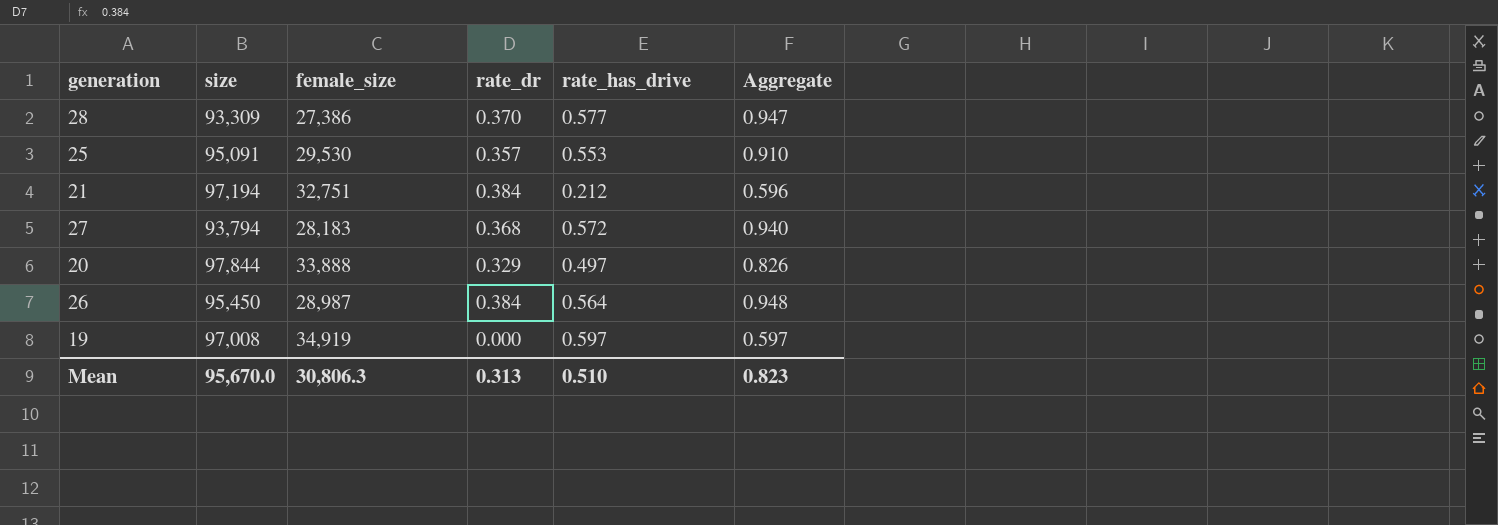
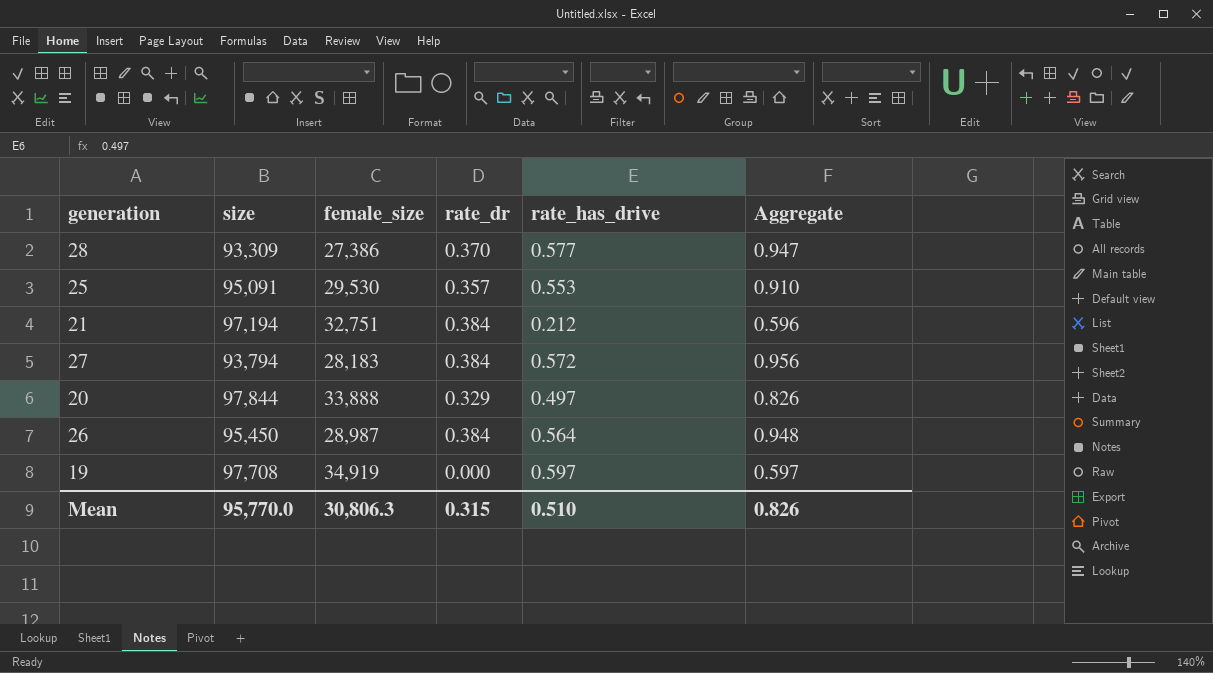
27 | rate_dr: 0.368 -> 0.384
27 | Aggregate: 0.940 -> 0.956
19 | size: 97,008 -> 97,708
Mean | size: 95,670.0 -> 95,770.0
Mean | rate_dr: 0.313 -> 0.315
Mean | Aggregate: 0.823 -> 0.826

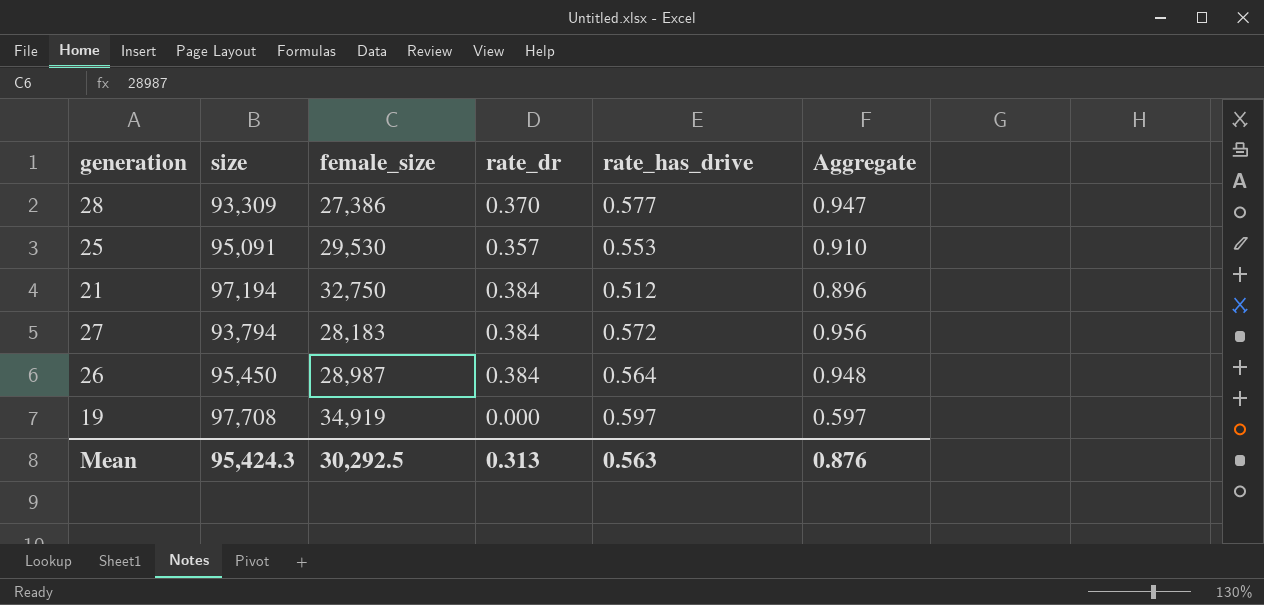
row 20: 97,844 | 33,888 | 0.329 | 0.497 | 0.826 -> none
21 | female_size: 32,751 -> 32,750
21 | rate_has_drive: 0.212 -> 0.512
21 | Aggregate: 0.596 -> 0.896
Mean | size: 95,770.0 -> 95,424.3
Mean | female_size: 30,806.3 -> 30,292.5
Mean | rate_dr: 0.315 -> 0.313
Mean | rate_has_drive: 0.510 -> 0.563
Mean | Aggregate: 0.826 -> 0.876

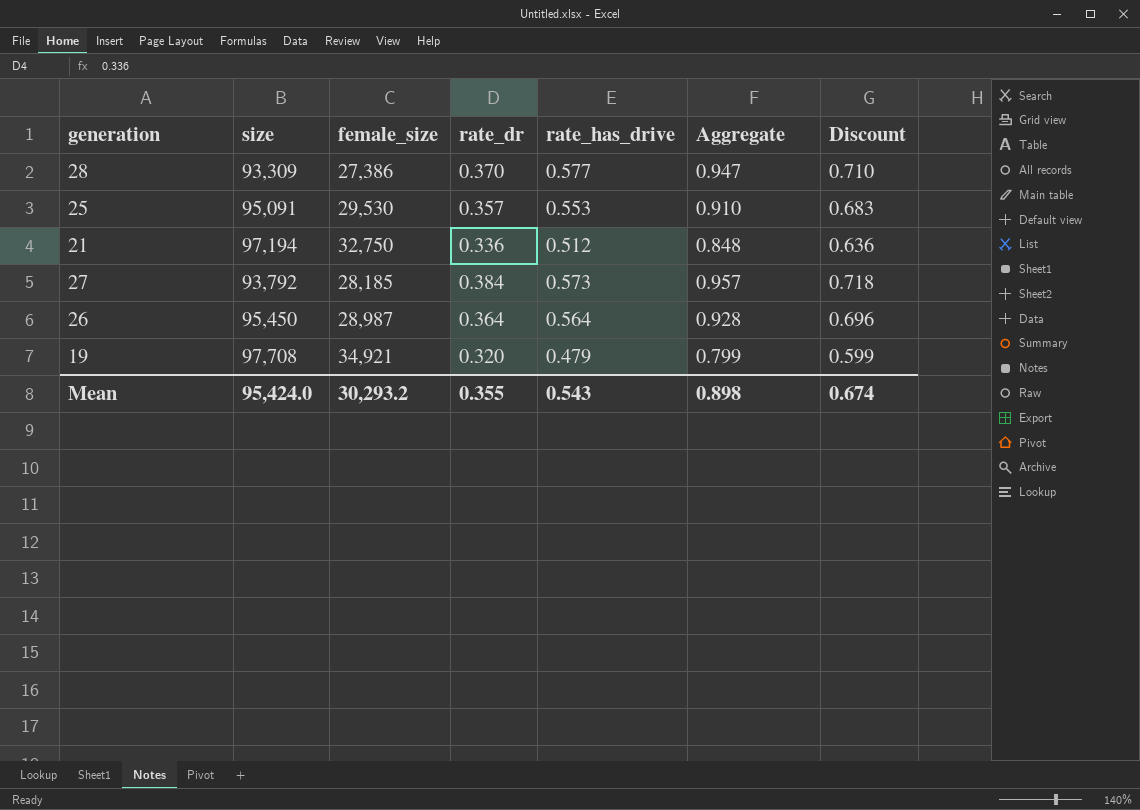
column Discount | formula: none -> [Aggregate] * 0.75
21 | rate_dr: 0.384 -> 0.336
21 | Aggregate: 0.896 -> 0.848
27 | size: 93,794 -> 93,792
27 | female_size: 28,183 -> 28,185
27 | rate_has_drive: 0.572 -> 0.573
27 | Aggregate: 0.956 -> 0.957
26 | rate_dr: 0.384 -> 0.364
26 | Aggregate: 0.948 -> 0.928
19 | female_size: 34,919 -> 34,921
19 | rate_dr: 0.000 -> 0.320
19 | rate_has_drive: 0.597 -> 0.479
19 | Aggregate: 0.597 -> 0.799
Mean | size: 95,424.3 -> 95,424.0
Mean | female_size: 30,292.5 -> 30,293.2
Mean | rate_dr: 0.313 -> 0.355
Mean | rate_has_drive: 0.563 -> 0.543
Mean | Aggregate: 0.876 -> 0.898

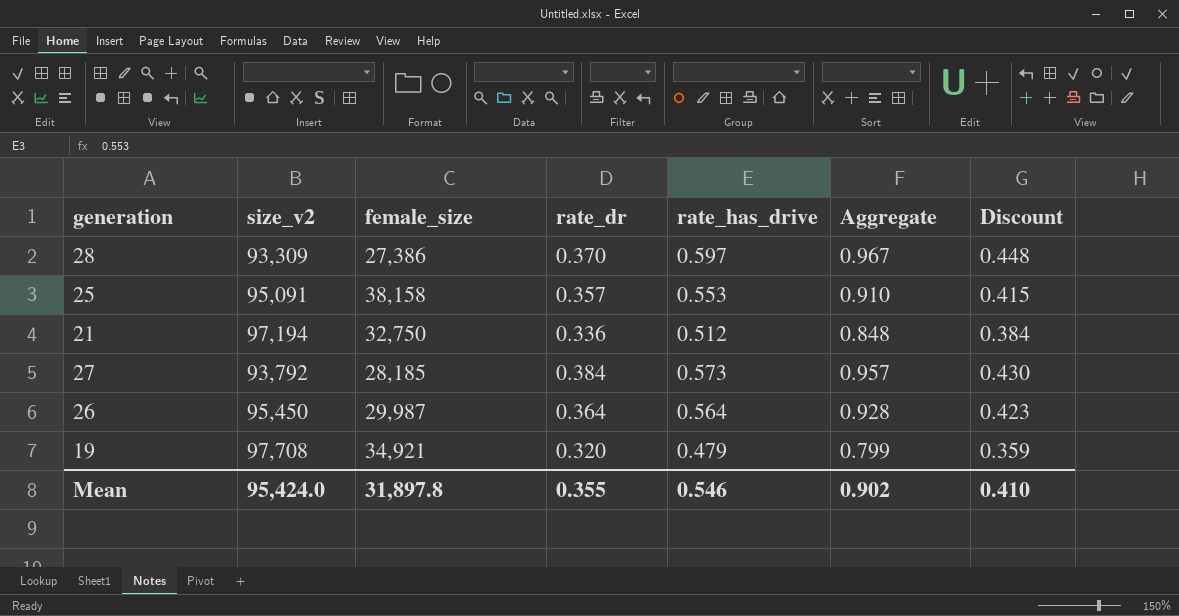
column name: size -> size_v2
column Discount | formula: [Aggregate] * 0.75 -> [rate_has_drive] * 0.75
28 | rate_has_drive: 0.577 -> 0.597
28 | Aggregate: 0.947 -> 0.967
25 | female_size: 29,530 -> 38,158
26 | female_size: 28,987 -> 29,987
Mean | female_size: 30,293.2 -> 31,897.8
Mean | rate_has_drive: 0.543 -> 0.546
Mean | Aggregate: 0.898 -> 0.902
Mean | Discount: 0.674 -> 0.410

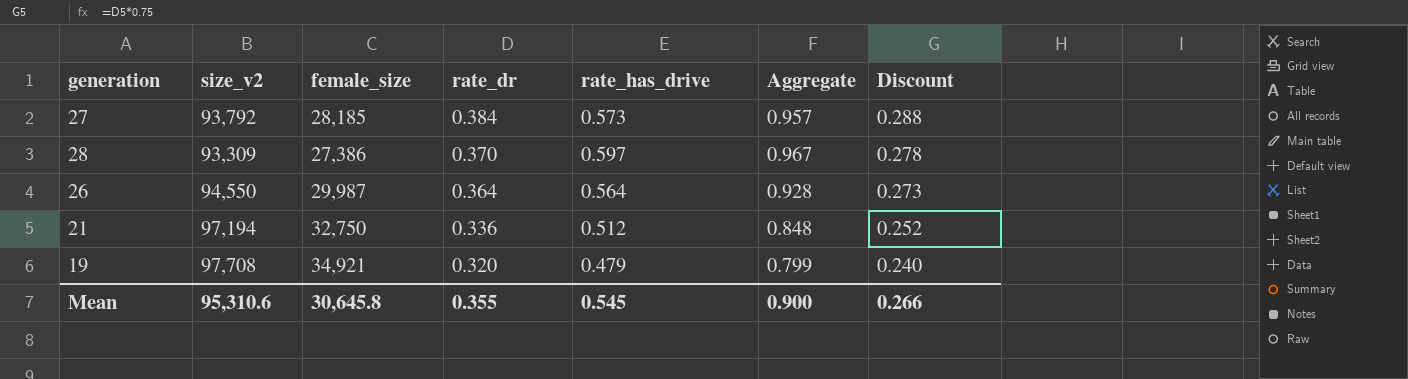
row order: none -> rate_dr descending
column Discount | formula: [rate_has_drive] * 0.75 -> [rate_dr] * 0.75
row 25: 95,091 | 38,158 | 0.357 | 0.553 | 0.910 | 0.415 -> none
26 | size_v2: 95,450 -> 94,550
Mean | size_v2: 95,424.0 -> 95,310.6
Mean | female_size: 31,897.8 -> 30,645.8
Mean | rate_has_drive: 0.546 -> 0.545
Mean | Aggregate: 0.902 -> 0.900
Mean | Discount: 0.410 -> 0.266

